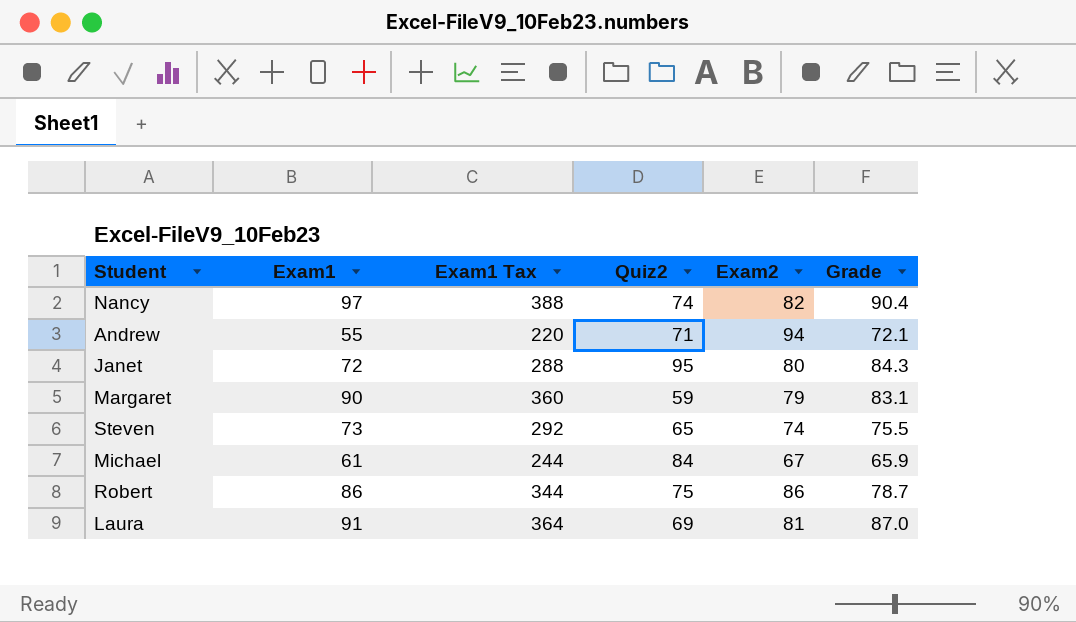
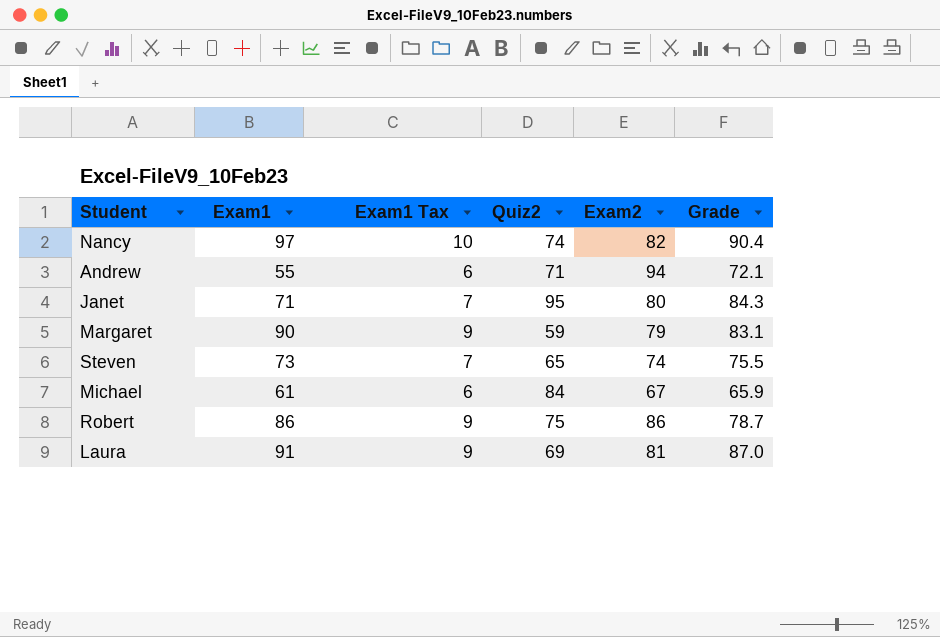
column Exam1 Tax | formula: [Exam1] * 4 -> [Exam1] * 0.1
Janet | Exam1: 72 -> 71

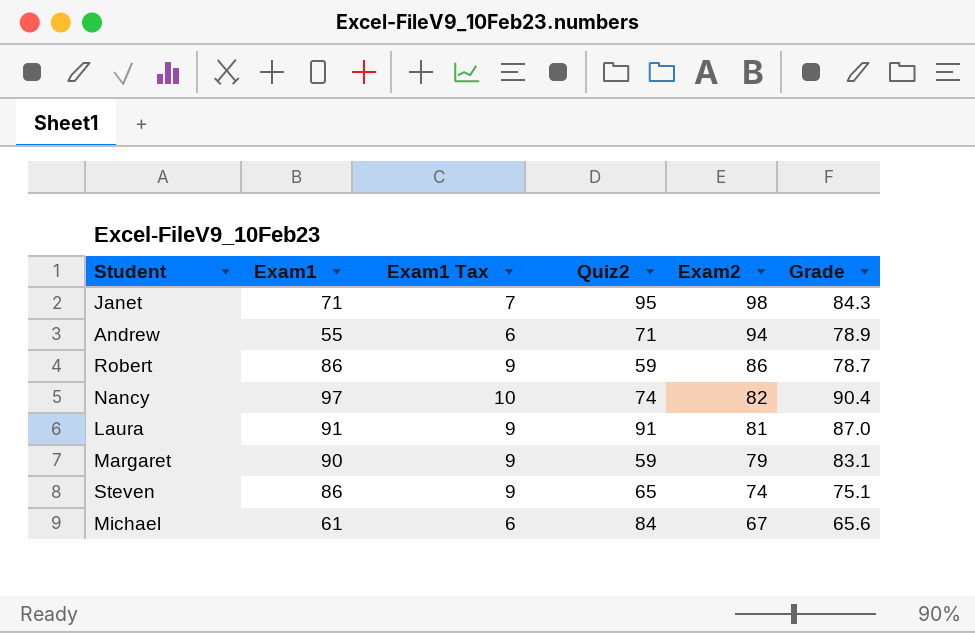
row order: none -> Exam2 descending
Janet | Exam2: 80 -> 98
Andrew | Grade: 72.1 -> 78.9
Robert | Quiz2: 75 -> 59
Laura | Quiz2: 69 -> 91
Steven | Exam1: 73 -> 86
Steven | Exam1 Tax: 7 -> 9
Steven | Grade: 75.5 -> 75.1
Michael | Grade: 65.9 -> 65.6

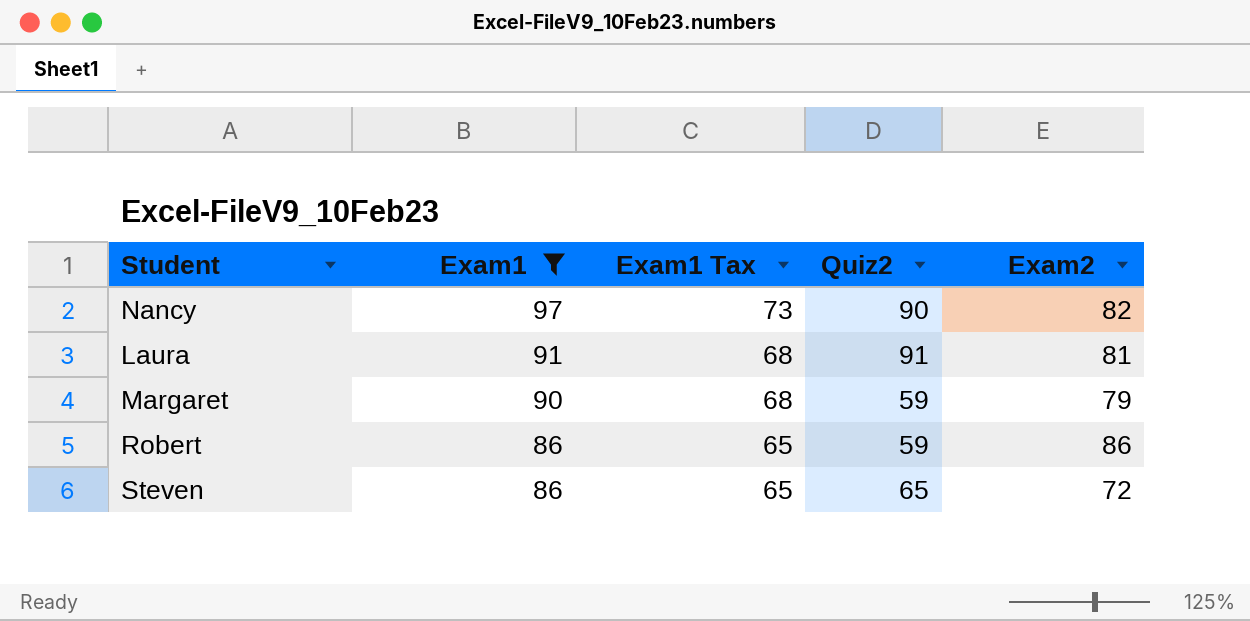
filter: none -> Exam1 >= 86
row order: Exam2 descending -> Exam1 descending
column Grade | position: 6 -> none
column Exam1 Tax | formula: [Exam1] * 0.1 -> [Exam1] * 0.75
Nancy | Quiz2: 74 -> 90
Steven | Exam2: 74 -> 72

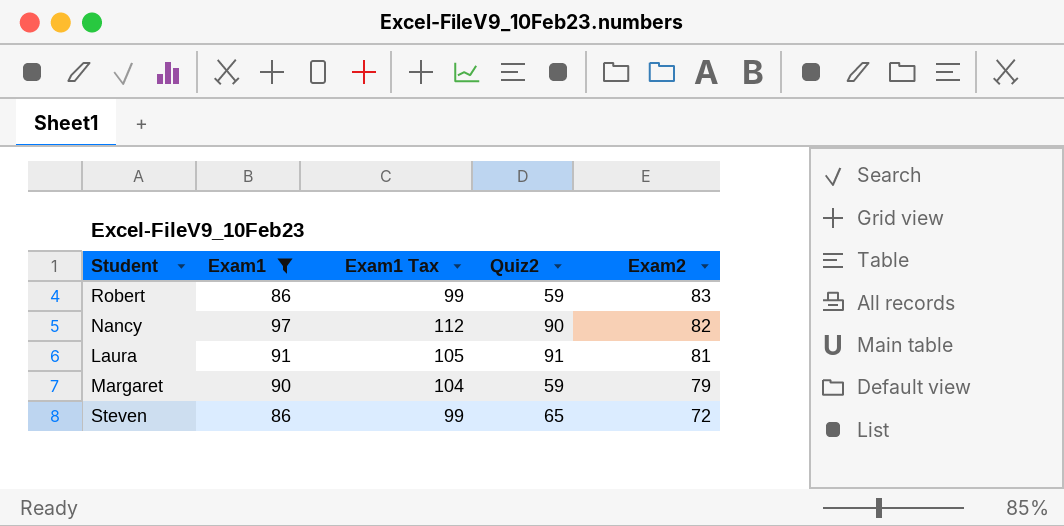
row order: Exam1 descending -> Exam2 descending
column Exam1 Tax | formula: [Exam1] * 0.75 -> [Exam1] * 1.15
Robert | Exam2: 86 -> 83

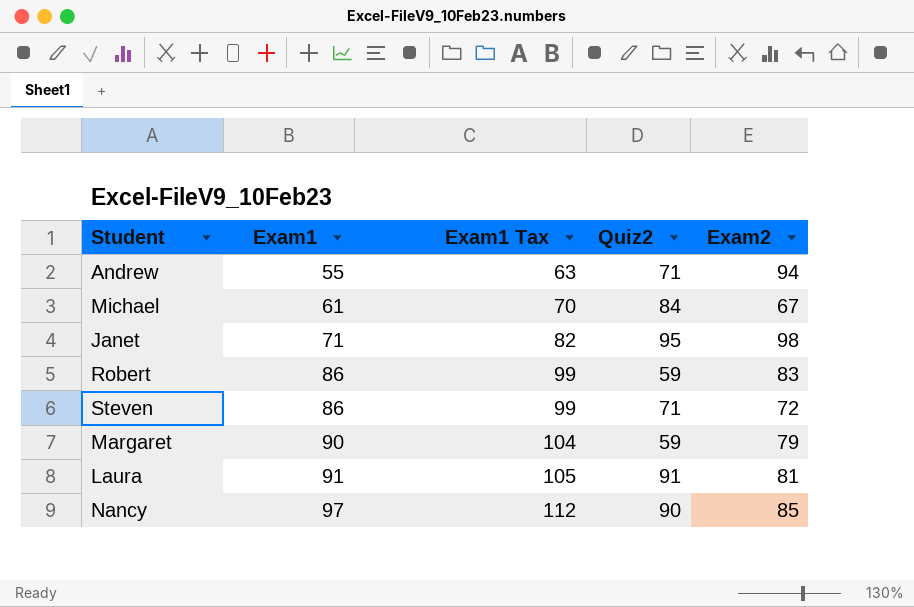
filter: Exam1 >= 86 -> none
row order: Exam2 descending -> Exam1 ascending
Steven | Quiz2: 65 -> 71
Nancy | Exam2: 82 -> 85

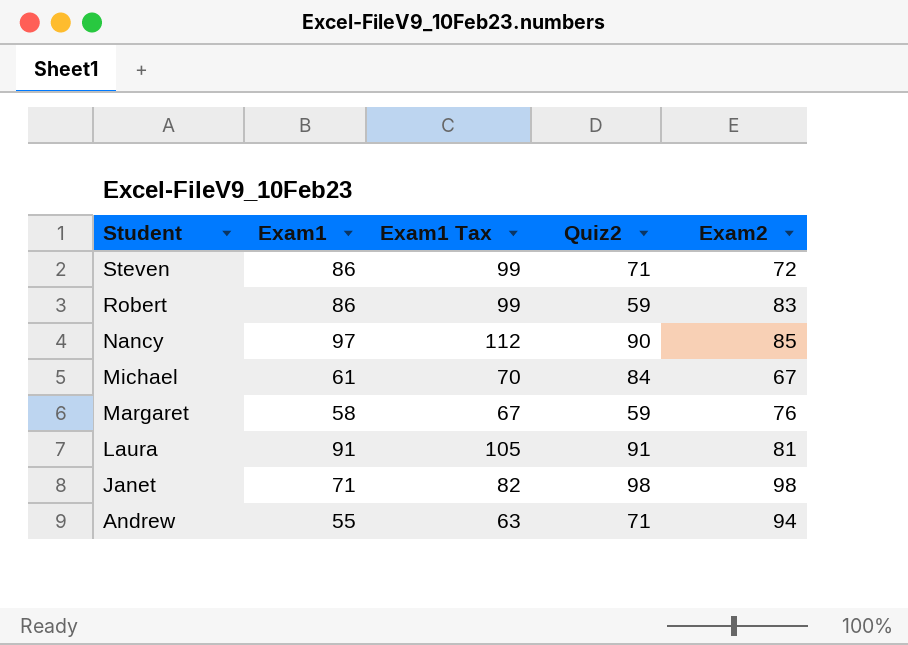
row order: Exam1 ascending -> Student descending
Margaret | Exam1: 90 -> 58
Margaret | Exam1 Tax: 104 -> 67
Margaret | Exam2: 79 -> 76
Janet | Quiz2: 95 -> 98

